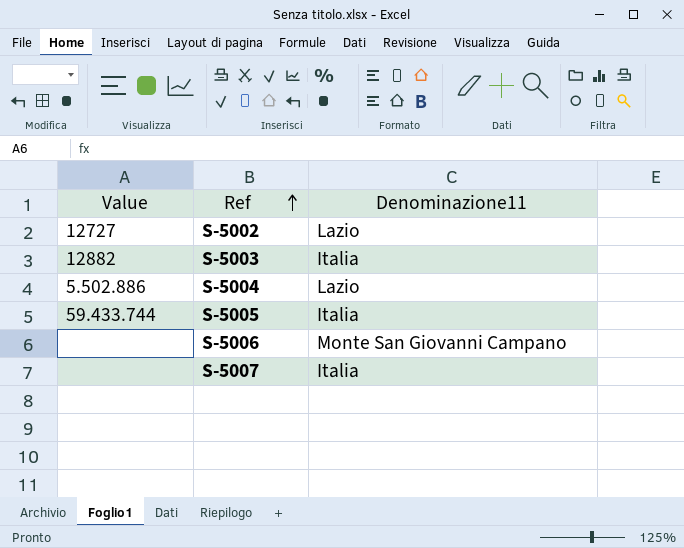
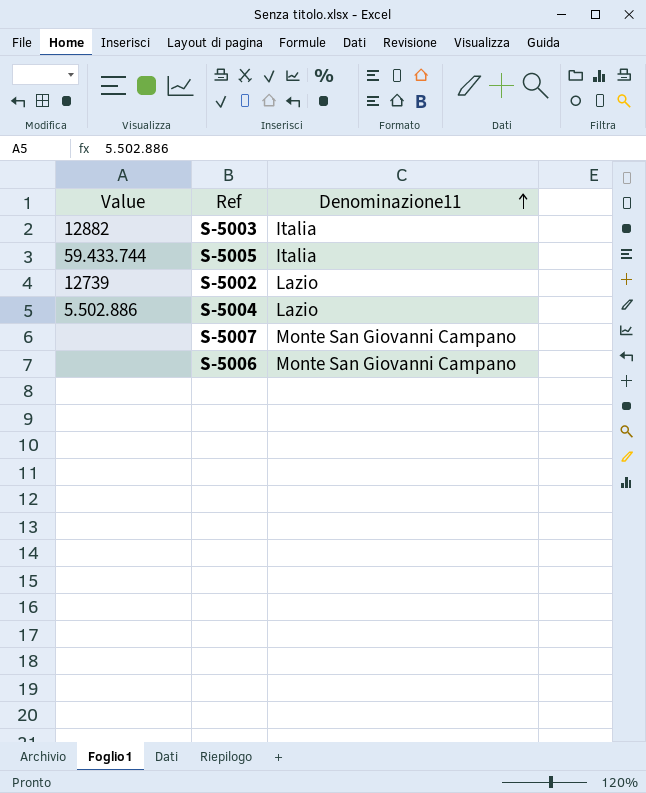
row order: Ref ascending -> Denominazione11 ascending
S-5002 | Value: 12727 -> 12739
S-5007 | Denominazione11: Italia -> Monte San Giovanni Campano

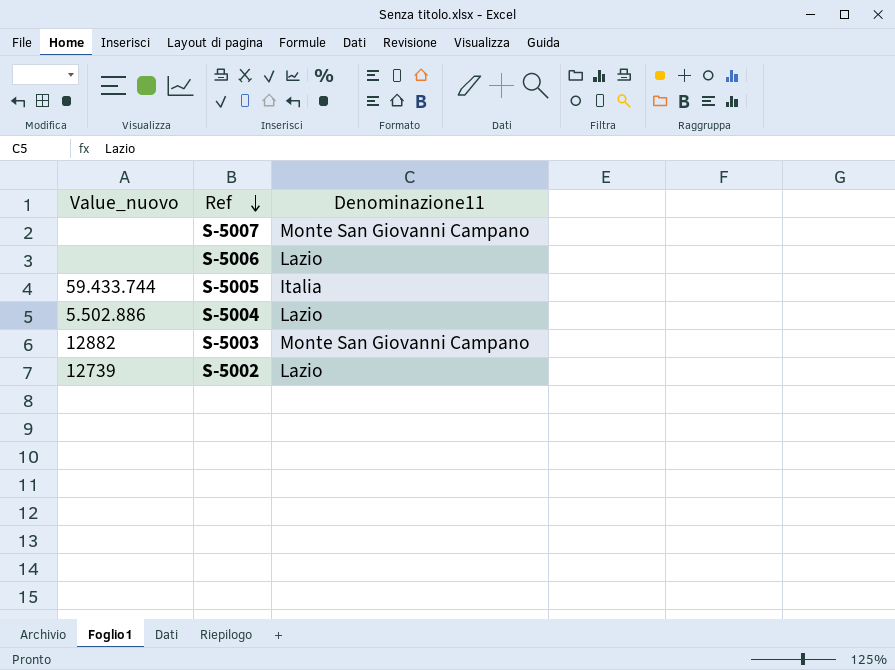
row order: Denominazione11 ascending -> Ref descending
column name: Value -> Value_nuovo
S-5006 | Denominazione11: Monte San Giovanni Campano -> Lazio
S-5003 | Denominazione11: Italia -> Monte San Giovanni Campano

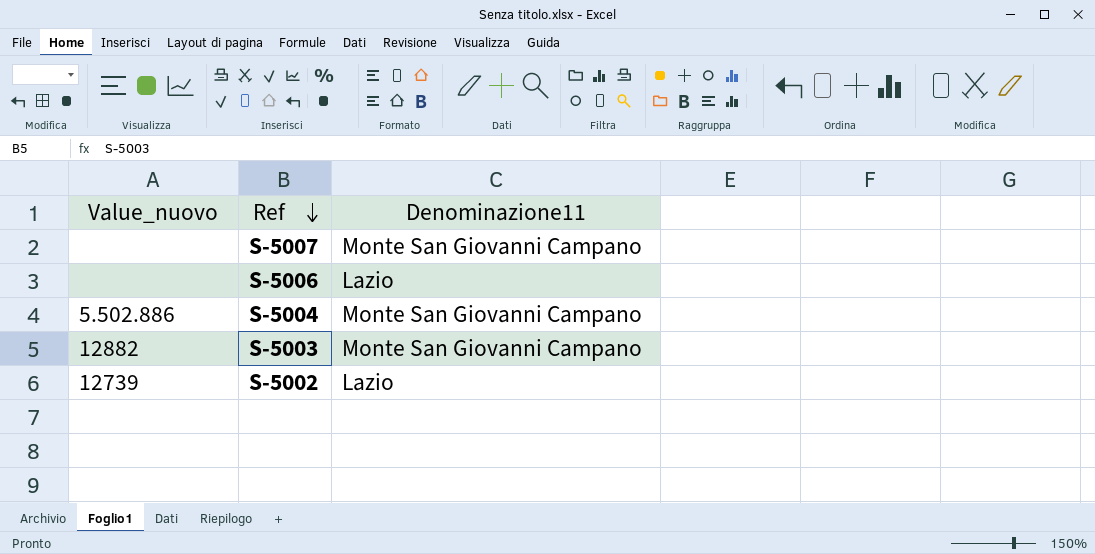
row S-5005: 59.433.744 | Italia -> none
S-5004 | Denominazione11: Lazio -> Monte San Giovanni Campano

